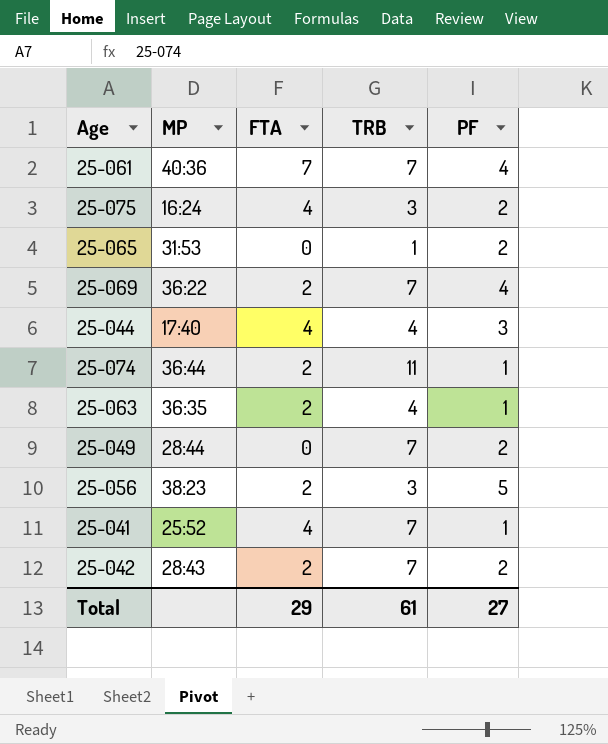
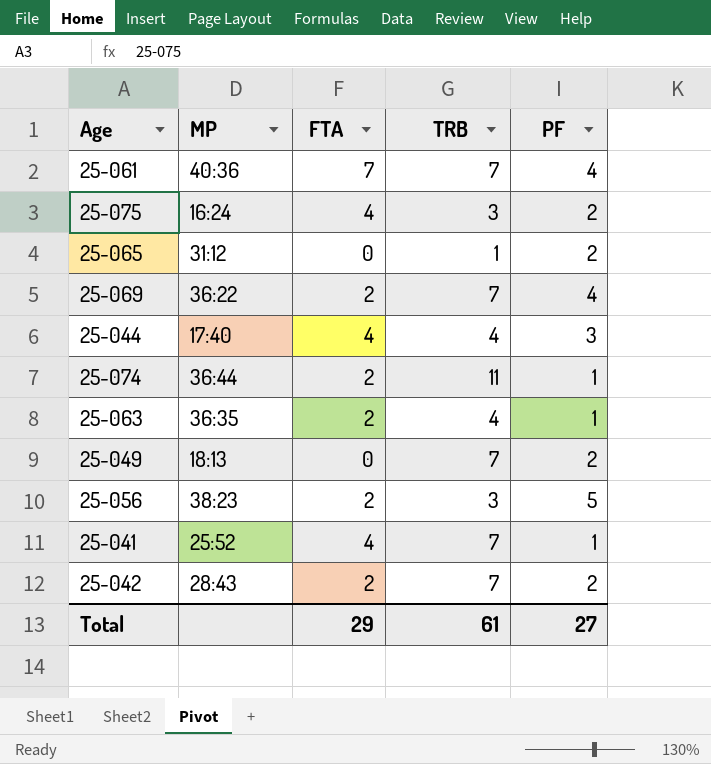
25-065 | MP: 31:53 -> 31:12
25-049 | MP: 28:44 -> 18:13

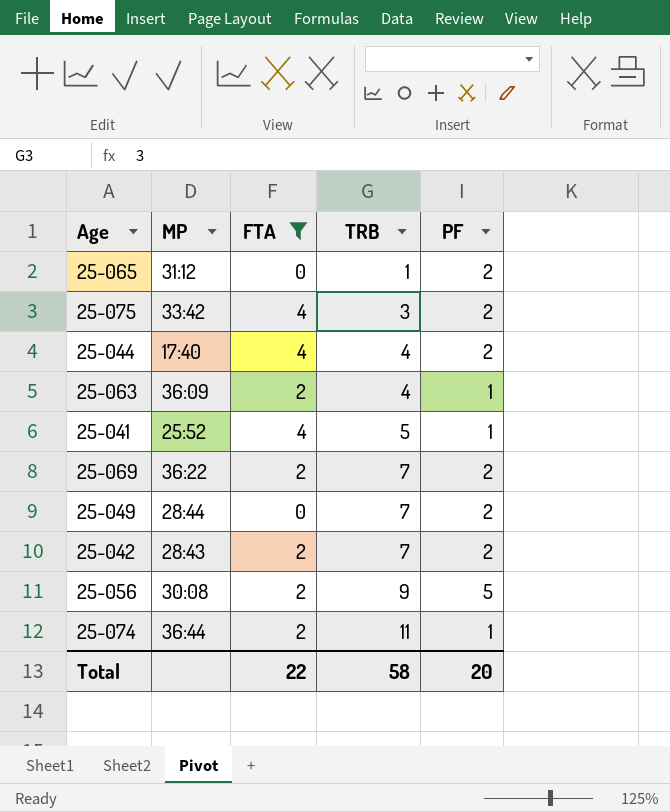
filter: none -> FTA != 7
row order: none -> TRB ascending
25-075 | MP: 16:24 -> 33:42
25-044 | PF: 3 -> 2
25-063 | MP: 36:35 -> 36:09
25-041 | TRB: 7 -> 5
25-069 | PF: 4 -> 2
25-049 | MP: 18:13 -> 28:44
25-056 | MP: 38:23 -> 30:08
25-056 | TRB: 3 -> 9
Total | FTA: 29 -> 22
Total | TRB: 61 -> 58
Total | PF: 27 -> 20

